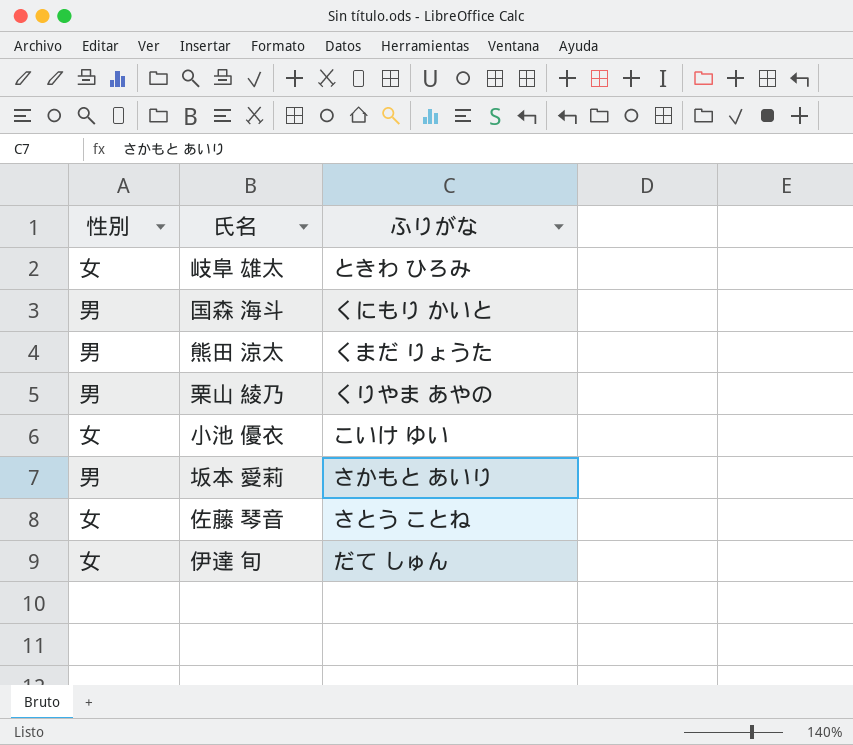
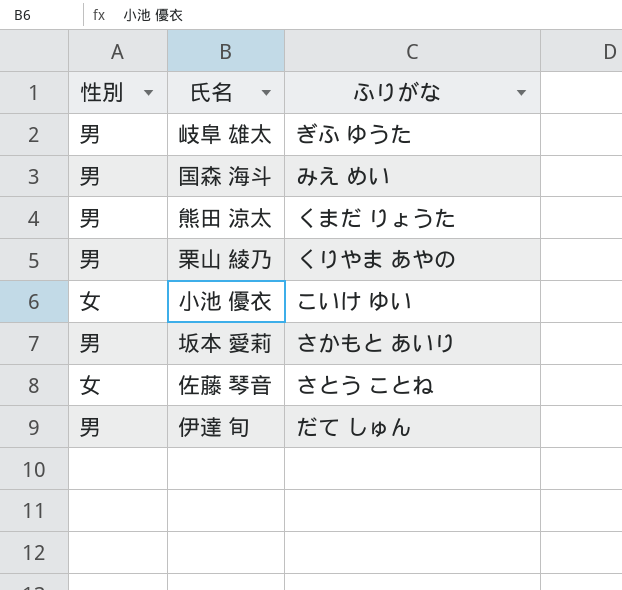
岐阜 雄太 | 性別: 女 -> 男
岐阜 雄太 | ふりがな: ときわ ひろみ -> ぎふ ゆうた
国森 海斗 | ふりがな: くにもり かいと -> みえ めい
伊達 旬 | 性別: 女 -> 男

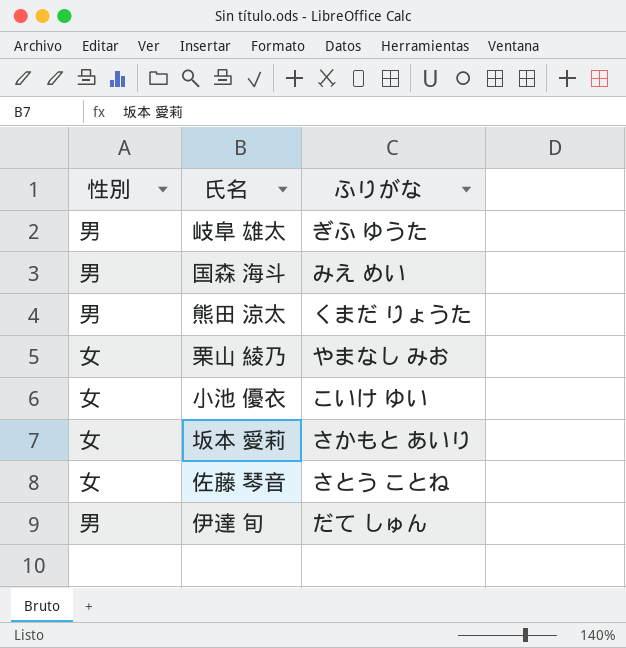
栗山 綾乃 | 性別: 男 -> 女
栗山 綾乃 | ふりがな: くりやま あやの -> やまなし みお
坂本 愛莉 | 性別: 男 -> 女

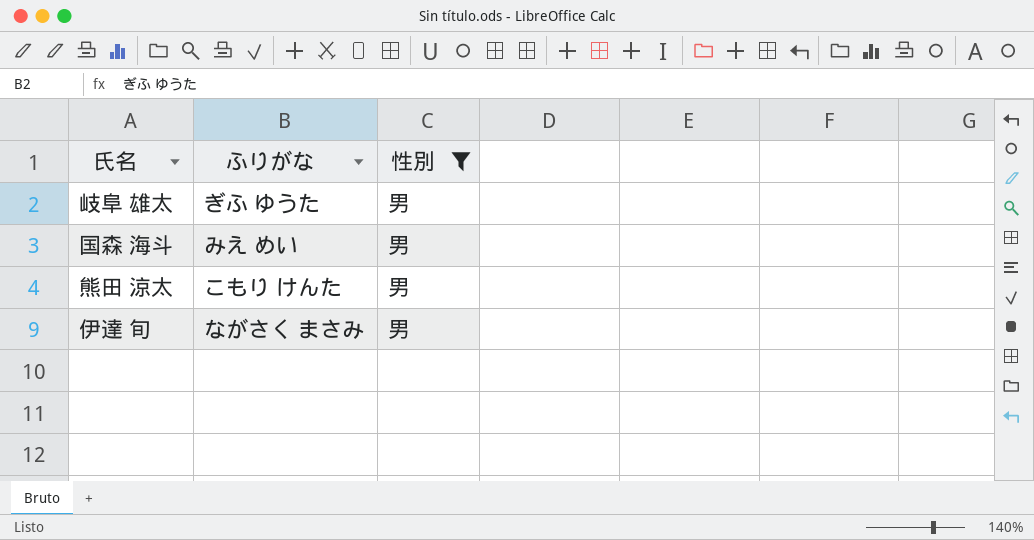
filter: none -> 性別 = 男
column 性別 | position: 1 -> 3
熊田 涼太 | ふりがな: くまだ りょうた -> こもり けんた
伊達 旬 | ふりがな: だて しゅん -> ながさく まさみ

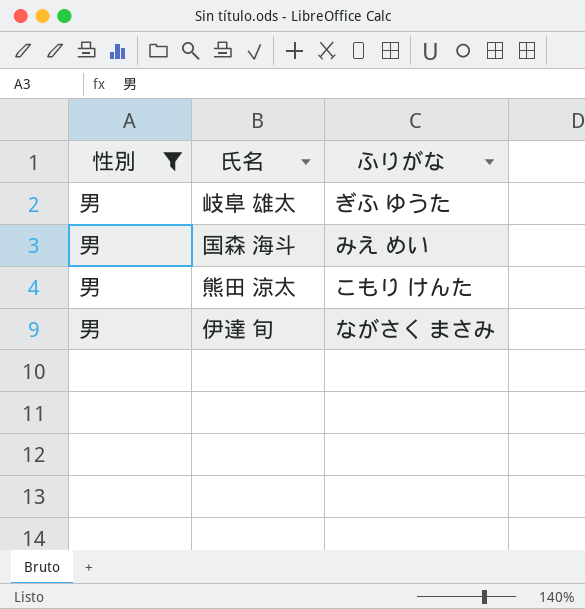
column 性別 | position: 3 -> 1

